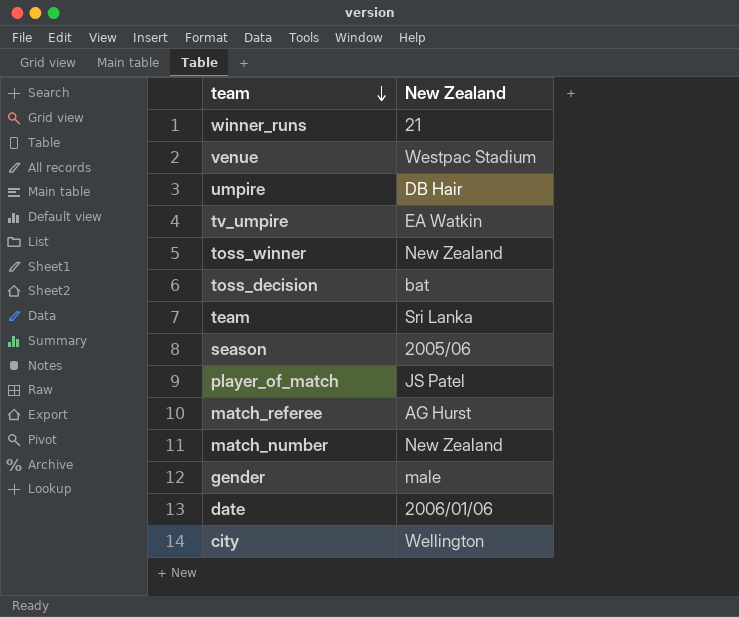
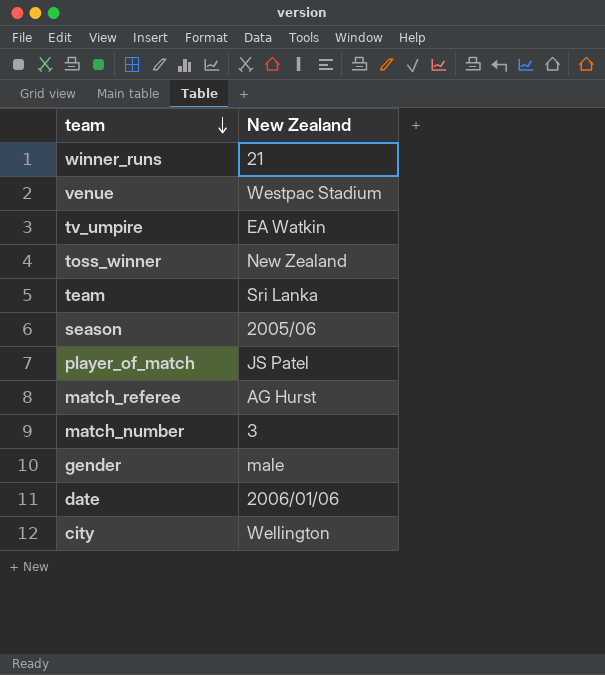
row umpire: DB Hair -> none
row toss_decision: bat -> none
match_number | New Zealand: New Zealand -> 3

